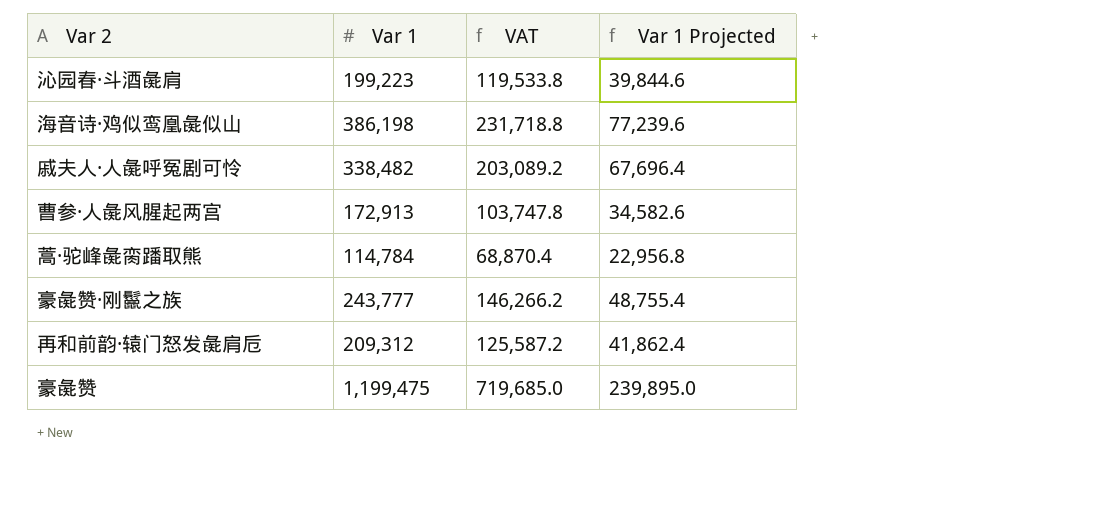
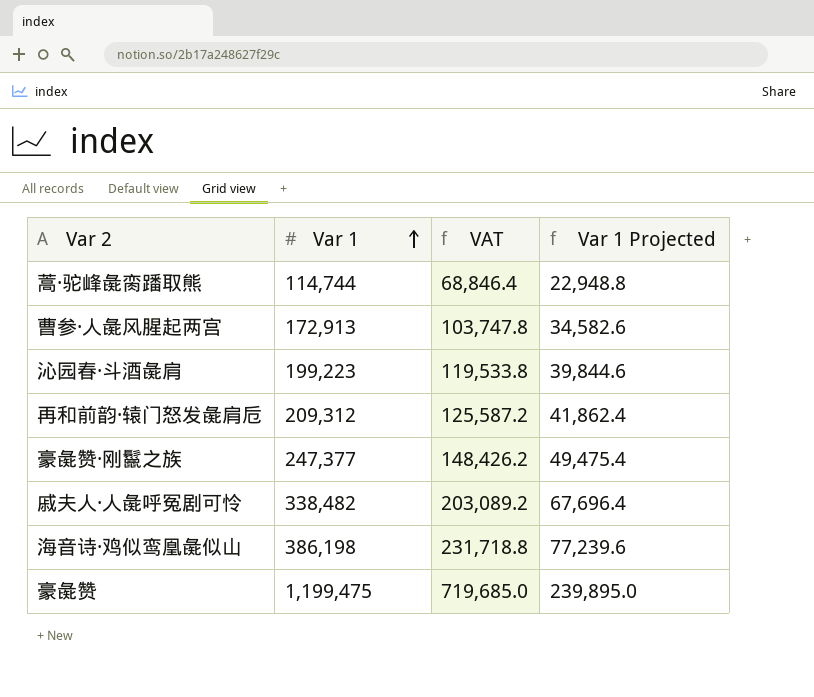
row order: none -> Var 1 ascending
蒿·驼峰彘脔蹯取熊 | Var 1: 114,784 -> 114,744
蒿·驼峰彘脔蹯取熊 | VAT: 68,870.4 -> 68,846.4
蒿·驼峰彘脔蹯取熊 | Var 1 Projected: 22,956.8 -> 22,948.8
豪彘赞·刚鬣之族 | Var 1: 243,777 -> 247,377
豪彘赞·刚鬣之族 | VAT: 146,266.2 -> 148,426.2
豪彘赞·刚鬣之族 | Var 1 Projected: 48,755.4 -> 49,475.4

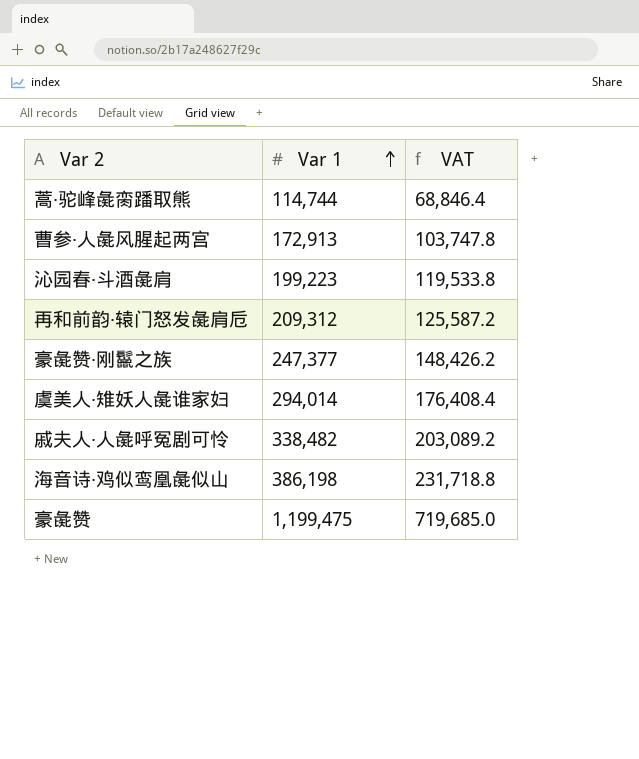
column Var 1 Projected | formula: [Var 1] * 0.2 -> none
row 虞美人·雉妖人彘谁家妇: none -> 294,014 | 176,408.4

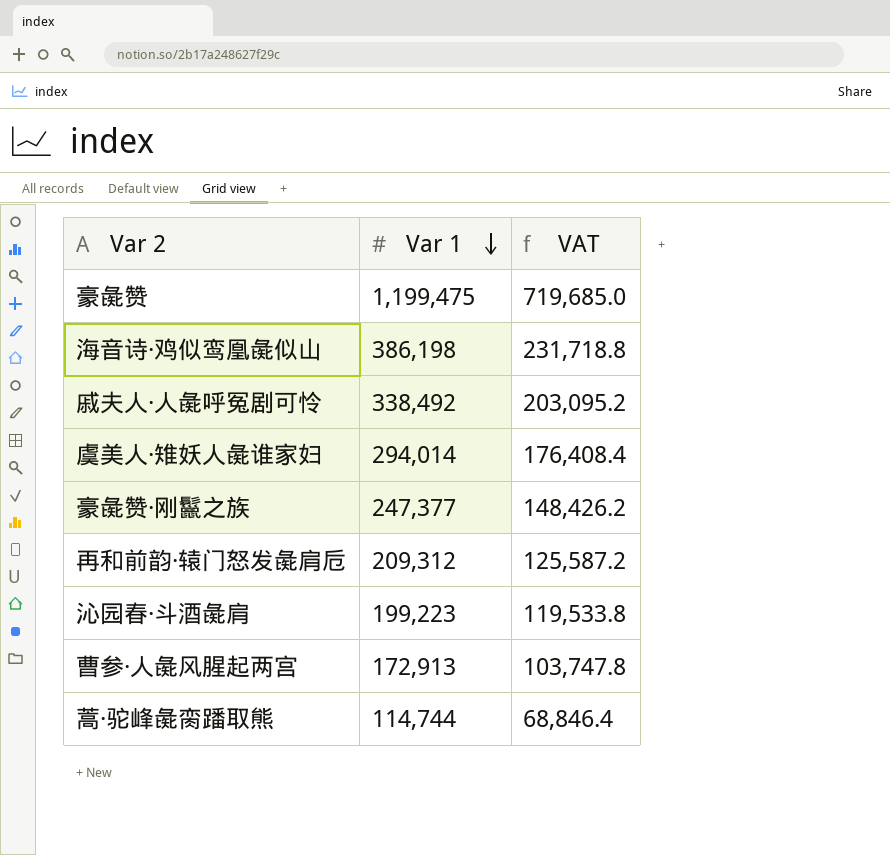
row order: Var 1 ascending -> Var 1 descending
戚夫人·人彘呼冤剧可怜 | Var 1: 338,482 -> 338,492
戚夫人·人彘呼冤剧可怜 | VAT: 203,089.2 -> 203,095.2

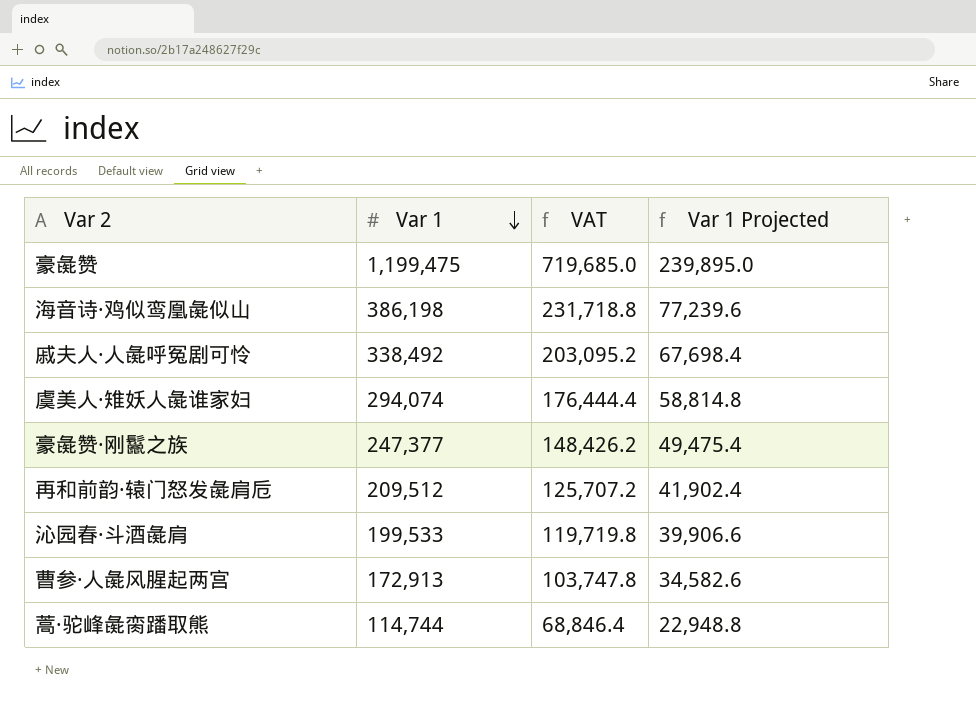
column Var 1 Projected | formula: none -> [Var 1] * 0.2
虞美人·雉妖人彘谁家妇 | Var 1: 294,014 -> 294,074
虞美人·雉妖人彘谁家妇 | VAT: 176,408.4 -> 176,444.4
再和前韵·辕门怒发彘肩卮 | Var 1: 209,312 -> 209,512
再和前韵·辕门怒发彘肩卮 | VAT: 125,587.2 -> 125,707.2
沁园春·斗酒彘肩 | Var 1: 199,223 -> 199,533
沁园春·斗酒彘肩 | VAT: 119,533.8 -> 119,719.8

